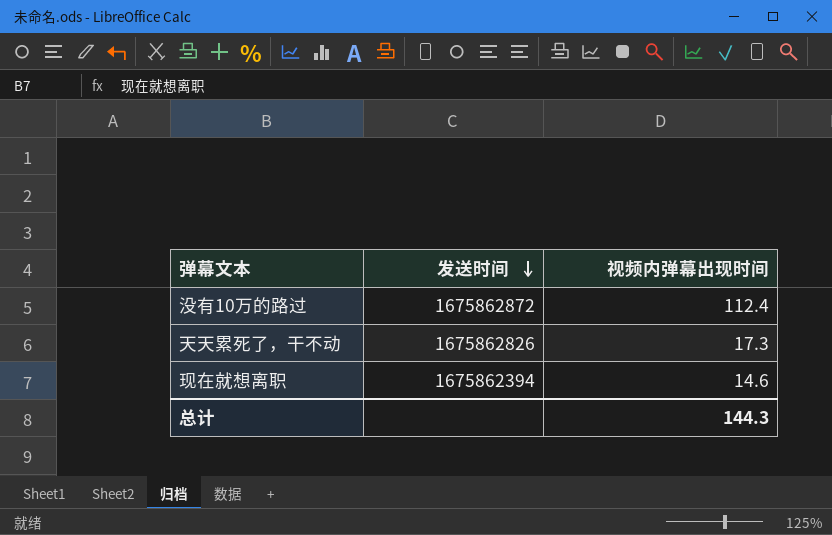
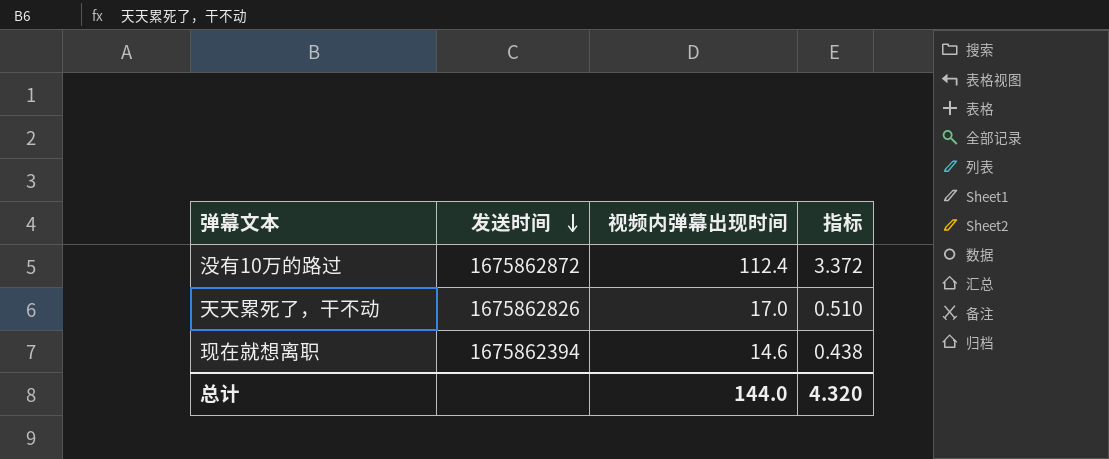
column 指标 | formula: none -> [视频内弹幕出现时间] * 0.03
天天累死了，干不动 | 视频内弹幕出现时间: 17.3 -> 17.0
总计 | 视频内弹幕出现时间: 144.3 -> 144.0

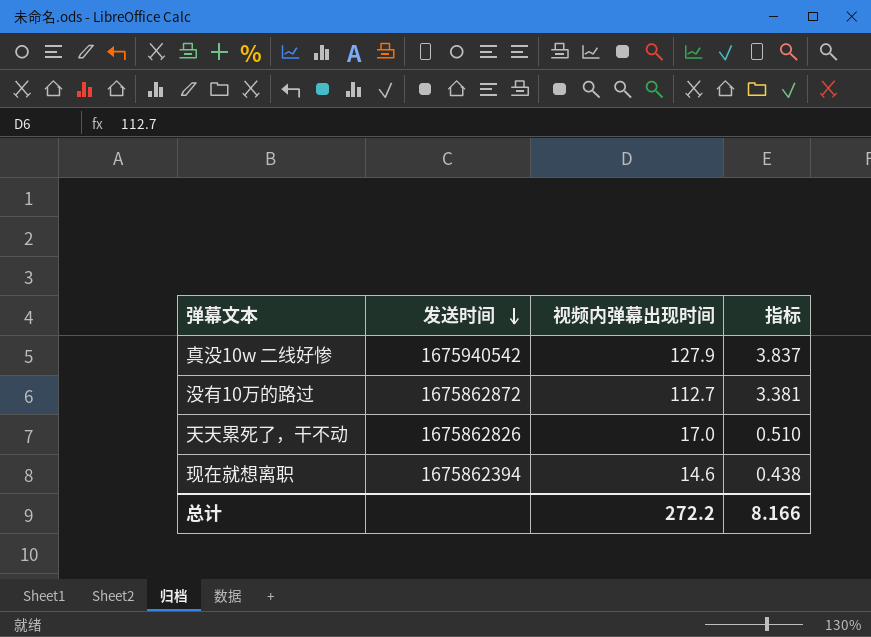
row 真没10w 二线好惨: none -> 1675940542 | 127.9 | 3.837
没有10万的路过 | 视频内弹幕出现时间: 112.4 -> 112.7
没有10万的路过 | 指标: 3.372 -> 3.381
总计 | 视频内弹幕出现时间: 144.0 -> 272.2
总计 | 指标: 4.320 -> 8.166

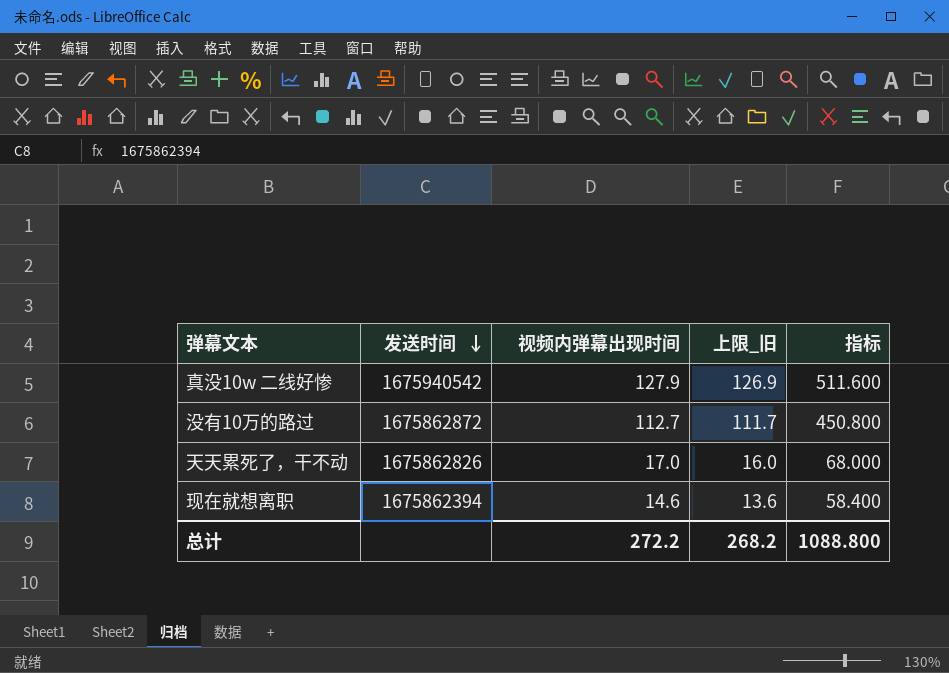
column 上限_旧 | formula: none -> [视频内弹幕出现时间] - 1
column 指标 | formula: [视频内弹幕出现时间] * 0.03 -> [视频内弹幕出现时间] * 4
总计 | 指标: 8.166 -> 1088.800

